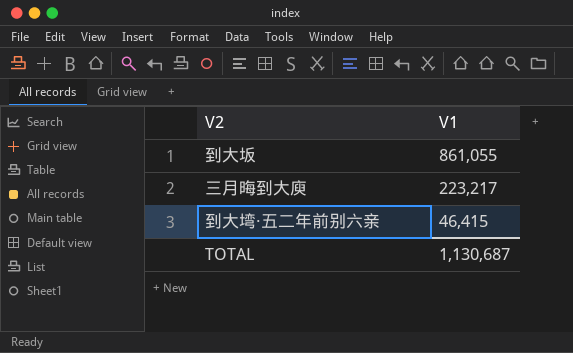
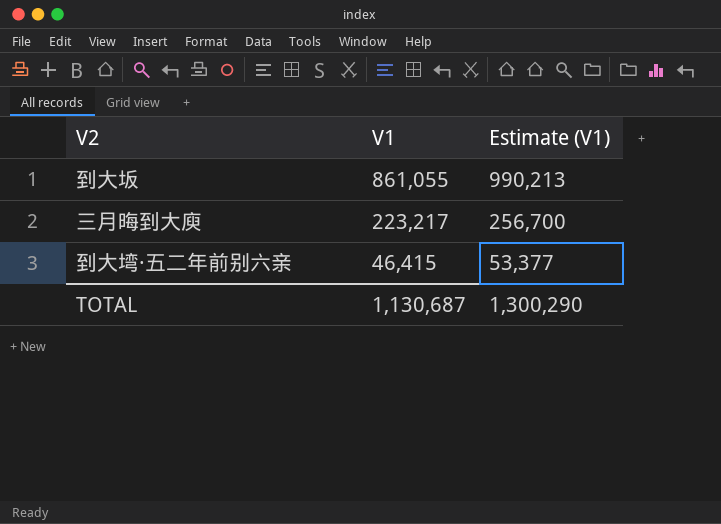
column Estimate (V1) | formula: none -> [V1] * 1.15

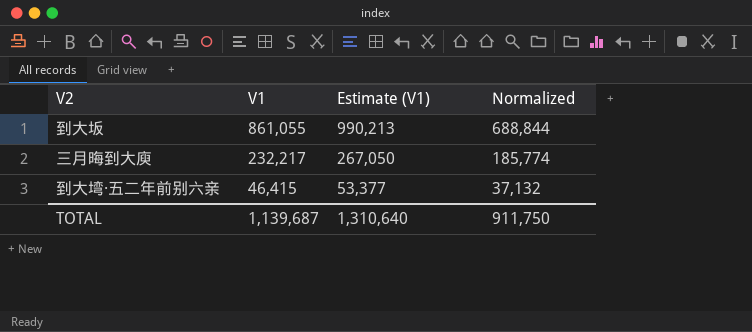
column Normalized | formula: none -> [V1] * 0.8
三月晦到大庾 | V1: 223,217 -> 232,217
三月晦到大庾 | Estimate (V1): 256,700 -> 267,050
TOTAL | V1: 1,130,687 -> 1,139,687
TOTAL | Estimate (V1): 1,300,290 -> 1,310,640

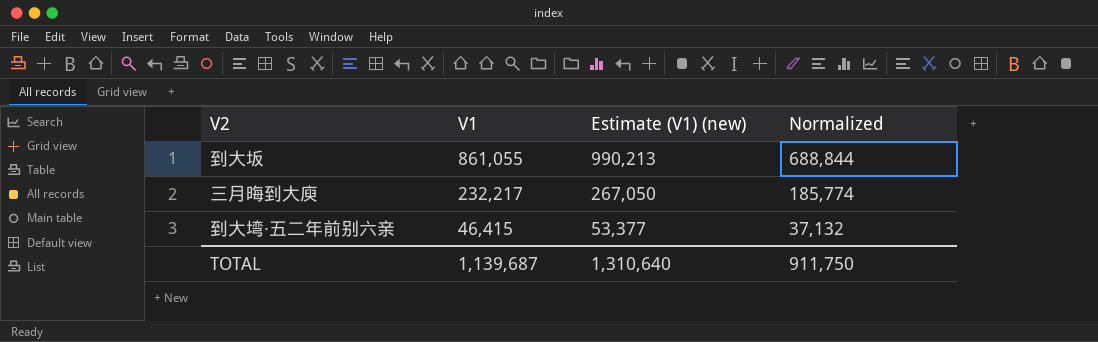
column name: Estimate (V1) -> Estimate (V1) (new)

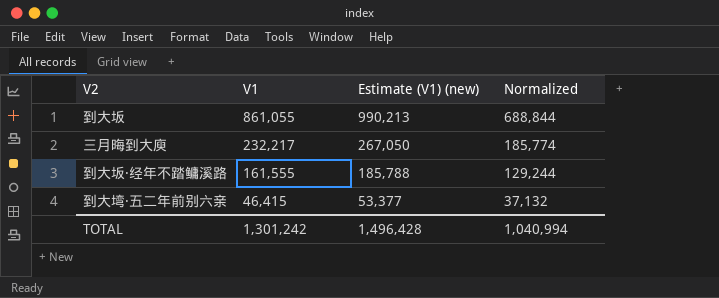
row 到大坂·经年不踏鳙溪路: none -> 161,555 | 185,788 | 129,244
TOTAL | V1: 1,139,687 -> 1,301,242
TOTAL | Estimate (V1) (new): 1,310,640 -> 1,496,428
TOTAL | Normalized: 911,750 -> 1,040,994

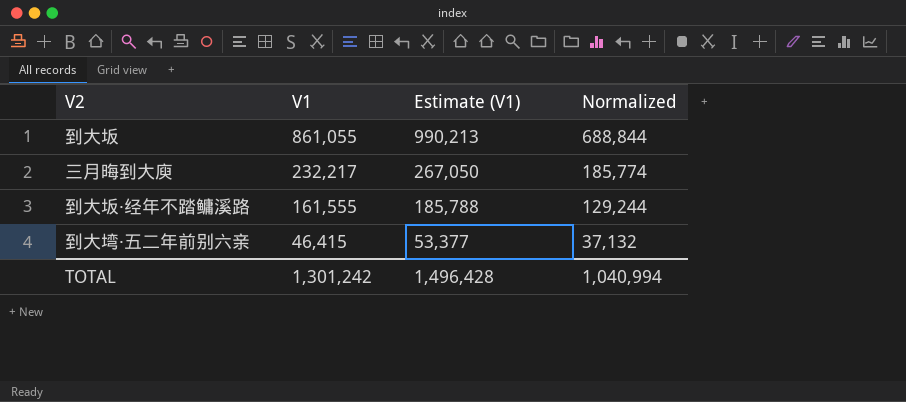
column name: Estimate (V1) (new) -> Estimate (V1)

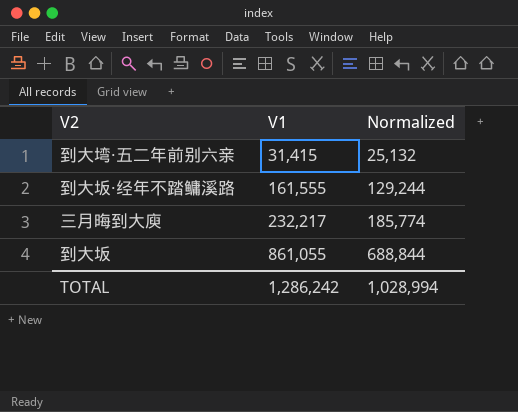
row order: V1 descending -> V1 ascending
column Estimate (V1) | formula: [V1] * 1.15 -> none
到大塆·五二年前别六亲 | V1: 46,415 -> 31,415
到大塆·五二年前别六亲 | Normalized: 37,132 -> 25,132
TOTAL | V1: 1,301,242 -> 1,286,242
TOTAL | Normalized: 1,040,994 -> 1,028,994

